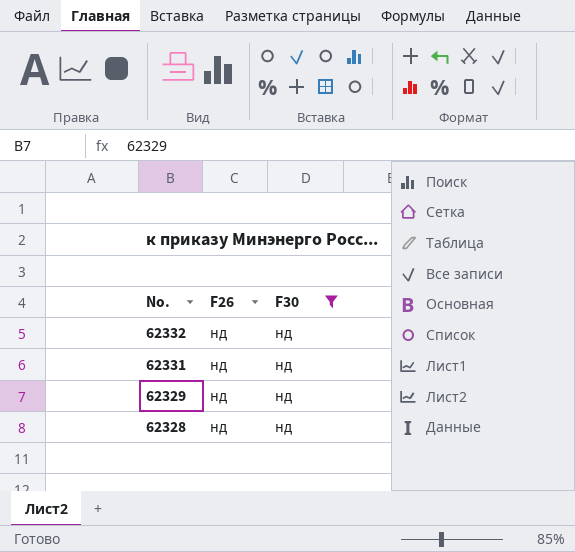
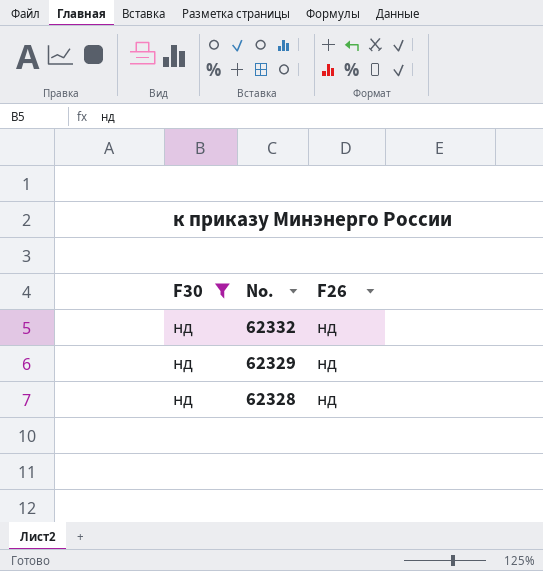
column F30 | position: 3 -> 1
row 62331: нд | нд -> none

